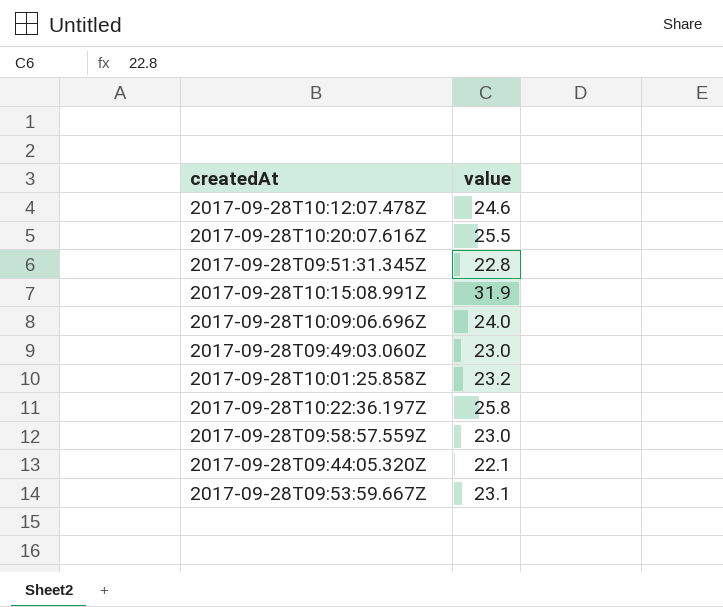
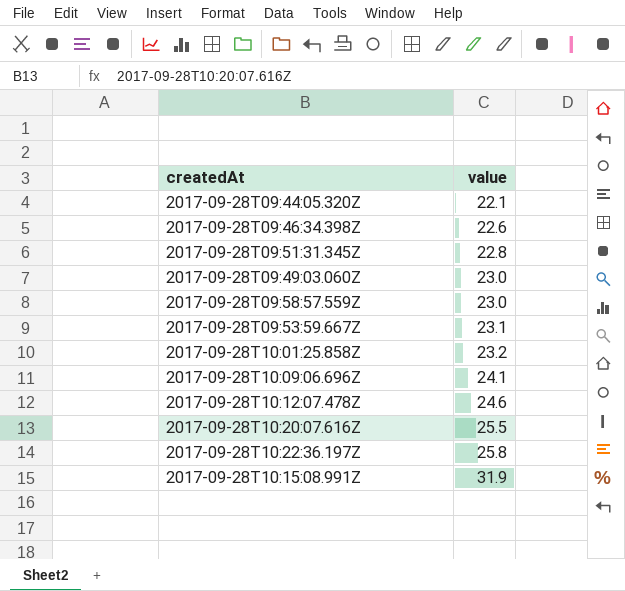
row order: none -> value ascending
row 2017-09-28T09:46:34.398Z: none -> 22.6
2017-09-28T10:09:06.696Z | value: 24.0 -> 24.1

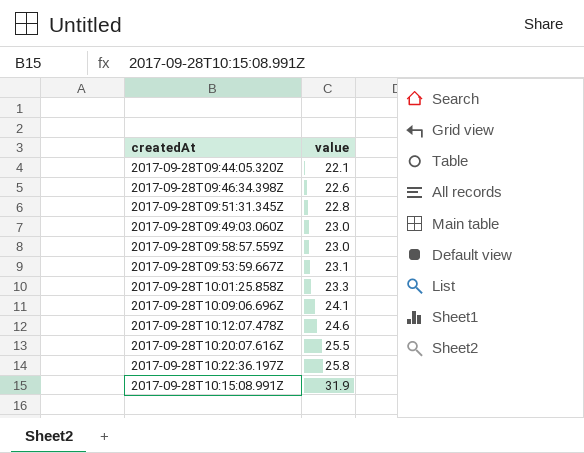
2017-09-28T10:01:25.858Z | value: 23.2 -> 23.3

